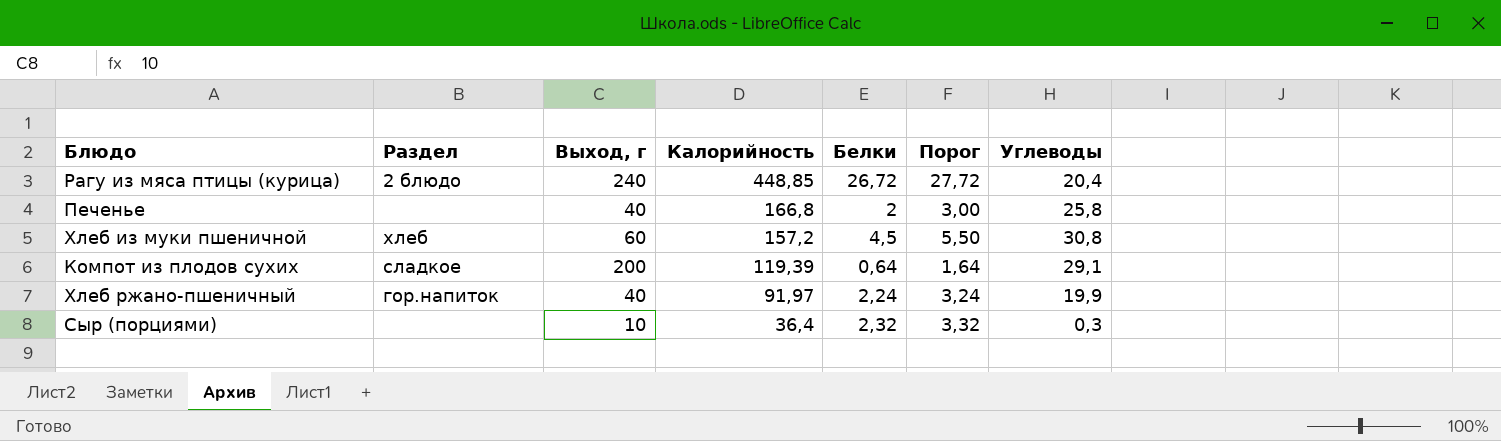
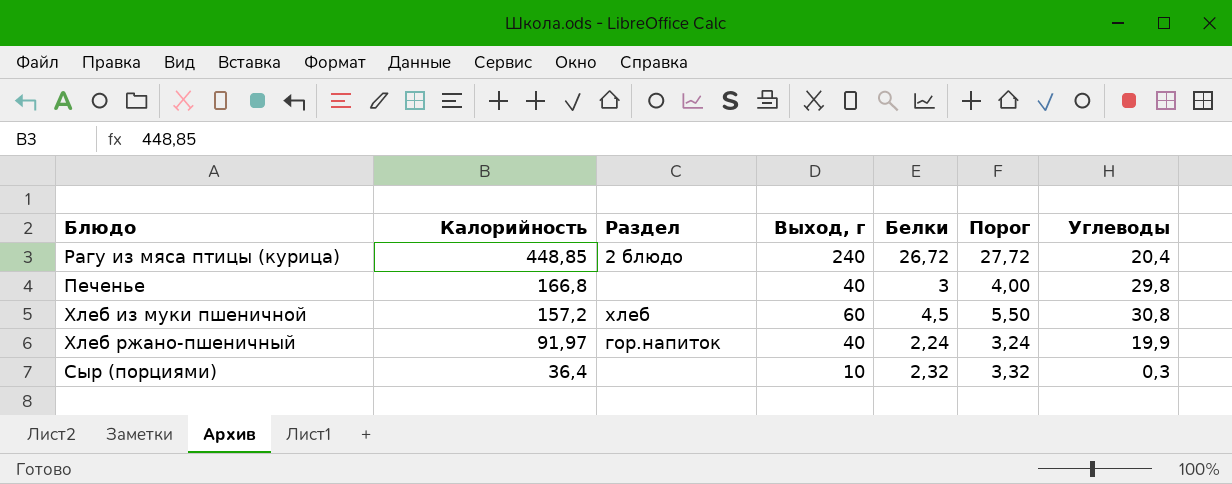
column Калорийность | position: 4 -> 2
row Компот из плодов сухих: сладкое | 200 | 119,39 | 0,64 | 1,64 | 29,1 -> none
Печенье | Белки: 2 -> 3
Печенье | Порог: 3,00 -> 4,00
Печенье | Углеводы: 25,8 -> 29,8

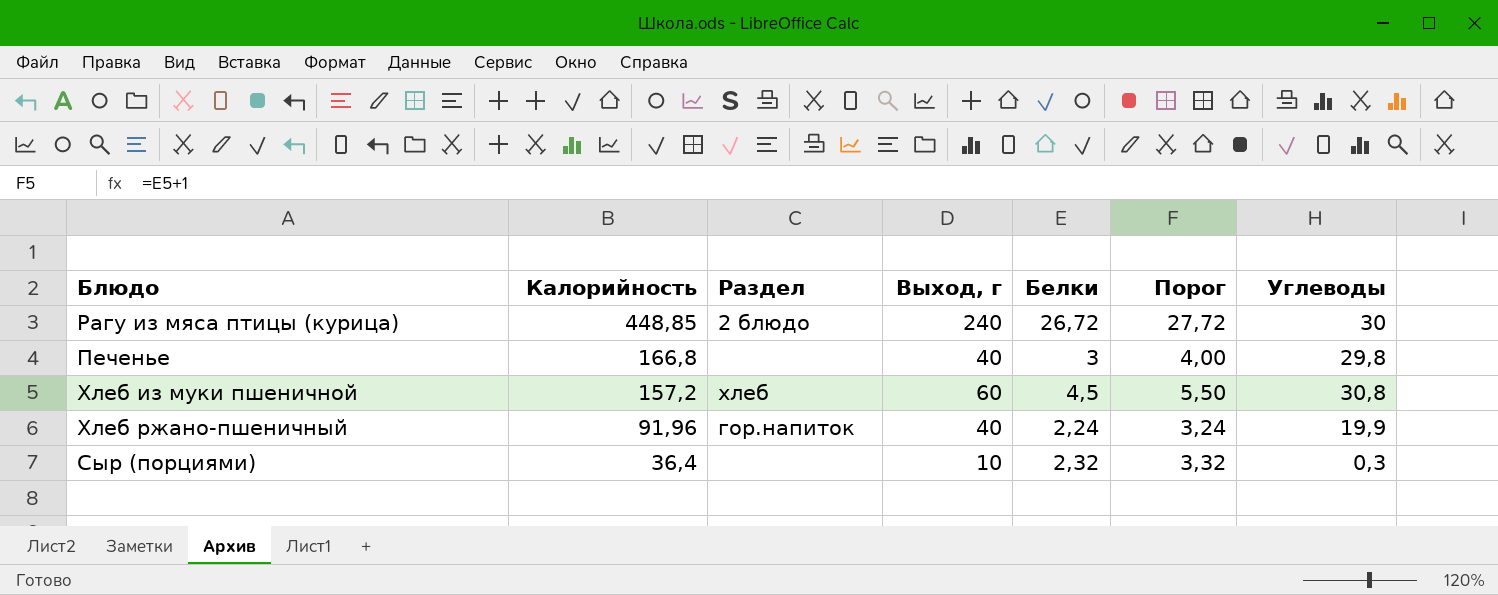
Рагу из мяса птицы (курица) | Углеводы: 20,4 -> 30
Хлеб ржано-пшеничный | Калорийность: 91,97 -> 91,96

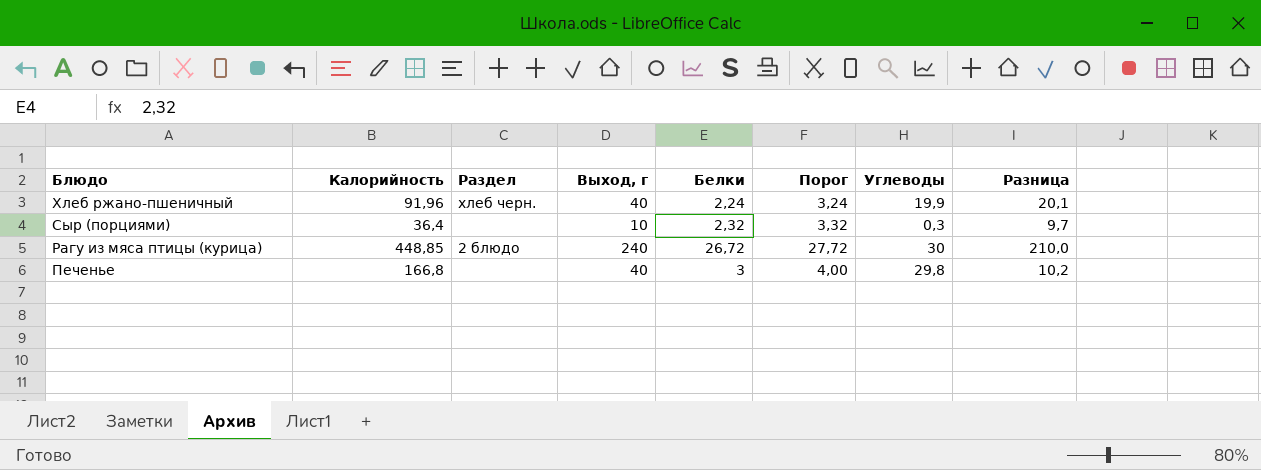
row order: Калорийность descending -> Блюдо descending
column Разница | formula: none -> [Выход, г] - [Углеводы]
row Хлеб из муки пшеничной: 157,2 | хлеб | 60 | 4,5 | 5,50 | 30,8 -> none
Хлеб ржано-пшеничный | Раздел: гор.напиток -> хлеб черн.

